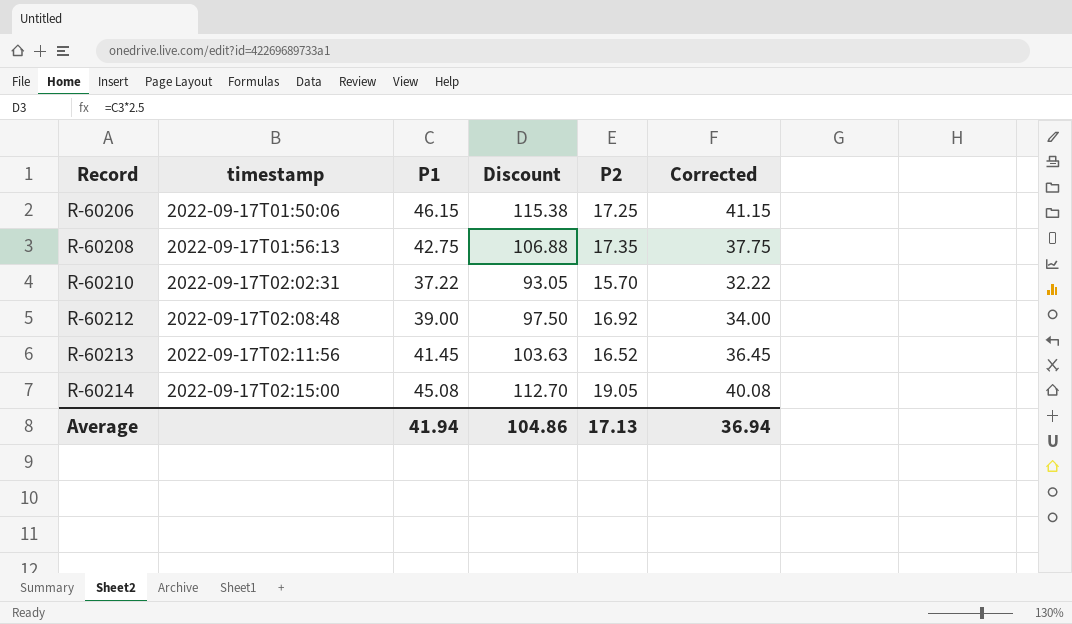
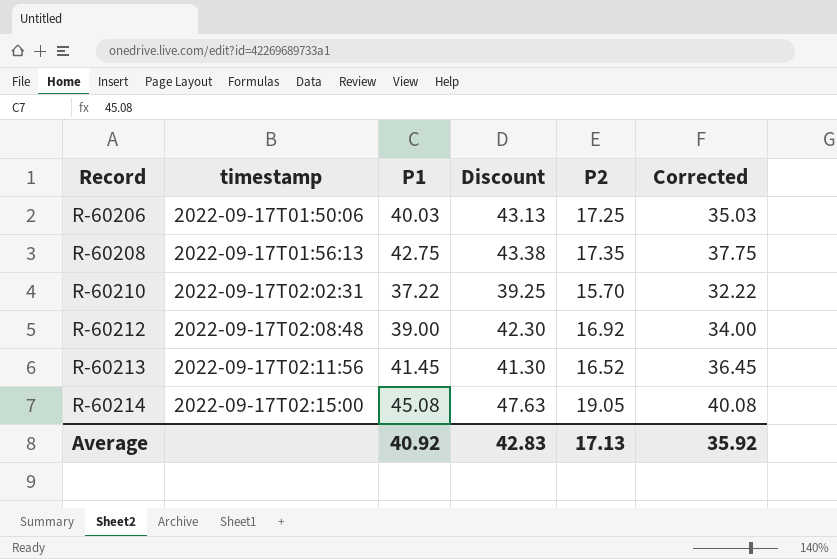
column Discount | formula: [P1] * 2.5 -> [P2] * 2.5
R-60206 | P1: 46.15 -> 40.03
R-60206 | Corrected: 41.15 -> 35.03
Average | P1: 41.94 -> 40.92
Average | Discount: 104.86 -> 42.83
Average | Corrected: 36.94 -> 35.92

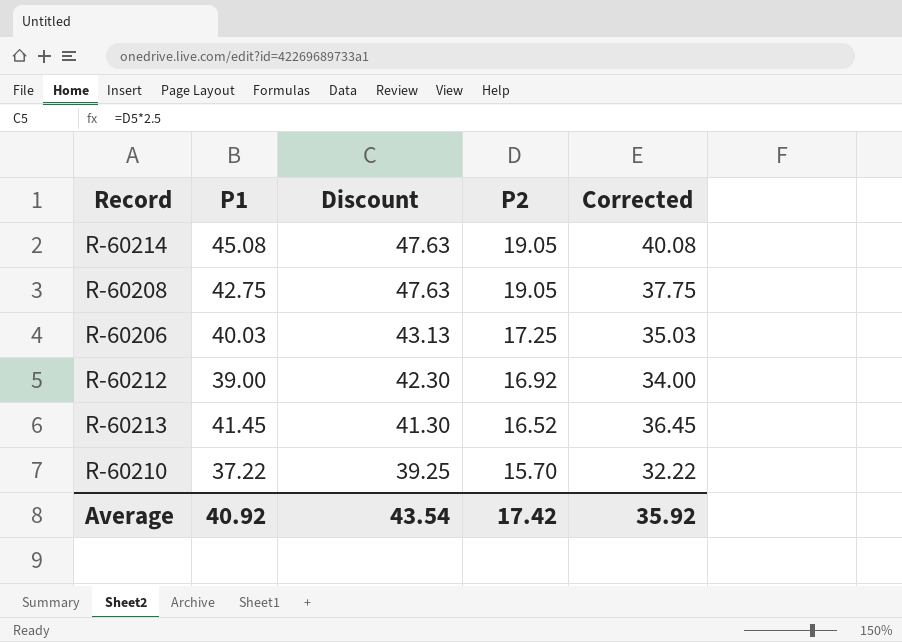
row order: Record ascending -> Discount descending
column timestamp | position: 2 -> none
R-60208 | Discount: 43.38 -> 47.63
R-60208 | P2: 17.35 -> 19.05
Average | Discount: 42.83 -> 43.54
Average | P2: 17.13 -> 17.42

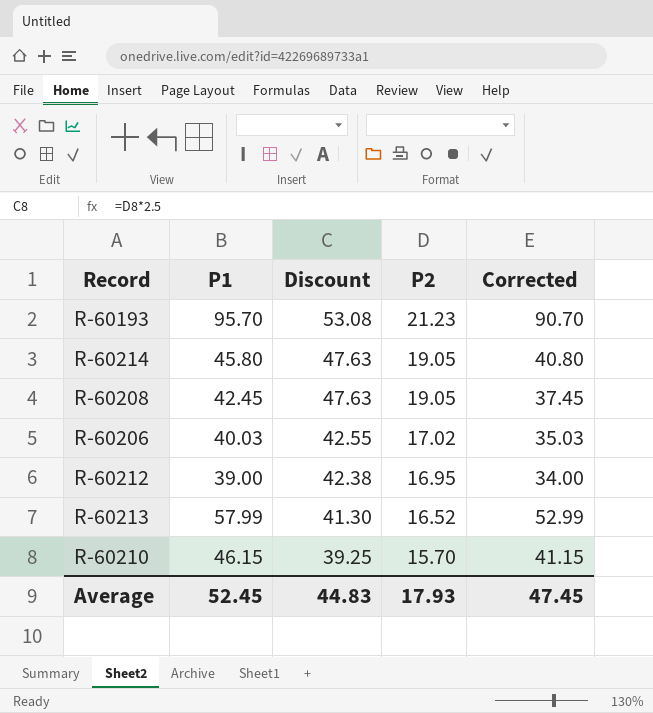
row R-60193: none -> 95.70 | 53.08 | 21.23 | 90.70
R-60214 | P1: 45.08 -> 45.80
R-60214 | Corrected: 40.08 -> 40.80
R-60208 | P1: 42.75 -> 42.45
R-60208 | Corrected: 37.75 -> 37.45
R-60206 | Discount: 43.13 -> 42.55
R-60206 | P2: 17.25 -> 17.02
R-60212 | Discount: 42.30 -> 42.38
R-60212 | P2: 16.92 -> 16.95
R-60213 | P1: 41.45 -> 57.99
R-60213 | Corrected: 36.45 -> 52.99
R-60210 | P1: 37.22 -> 46.15
R-60210 | Corrected: 32.22 -> 41.15
Average | P1: 40.92 -> 52.45
Average | Discount: 43.54 -> 44.83
Average | P2: 17.42 -> 17.93
Average | Corrected: 35.92 -> 47.45

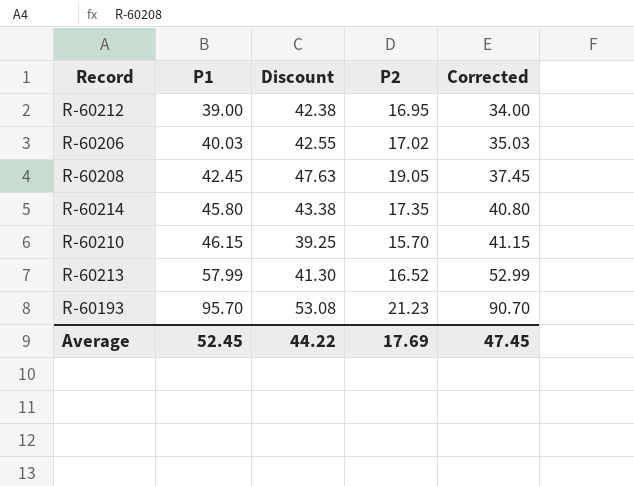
row order: Discount descending -> P1 ascending
R-60214 | Discount: 47.63 -> 43.38
R-60214 | P2: 19.05 -> 17.35
Average | Discount: 44.83 -> 44.22
Average | P2: 17.93 -> 17.69

